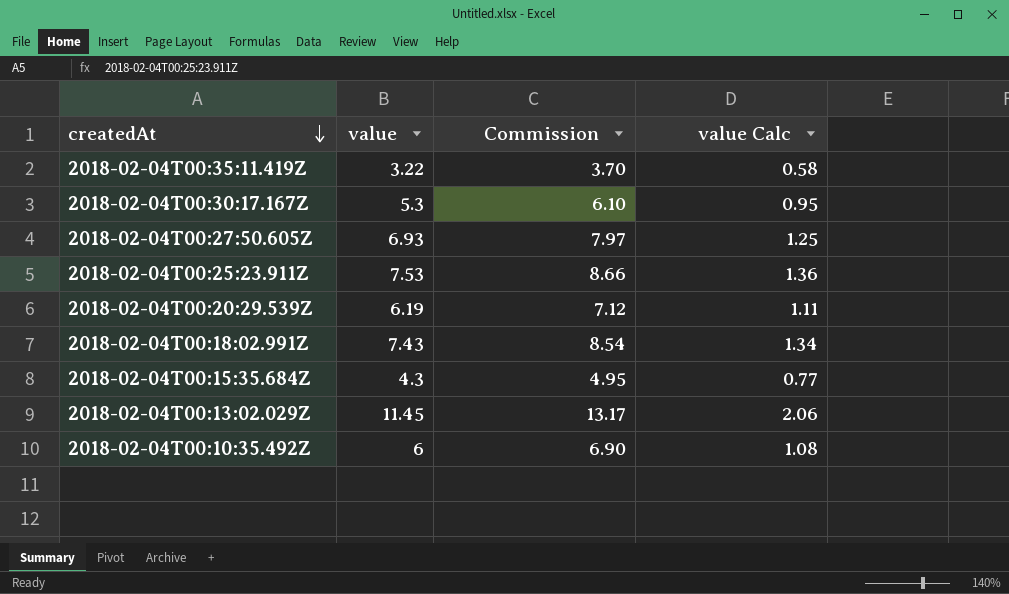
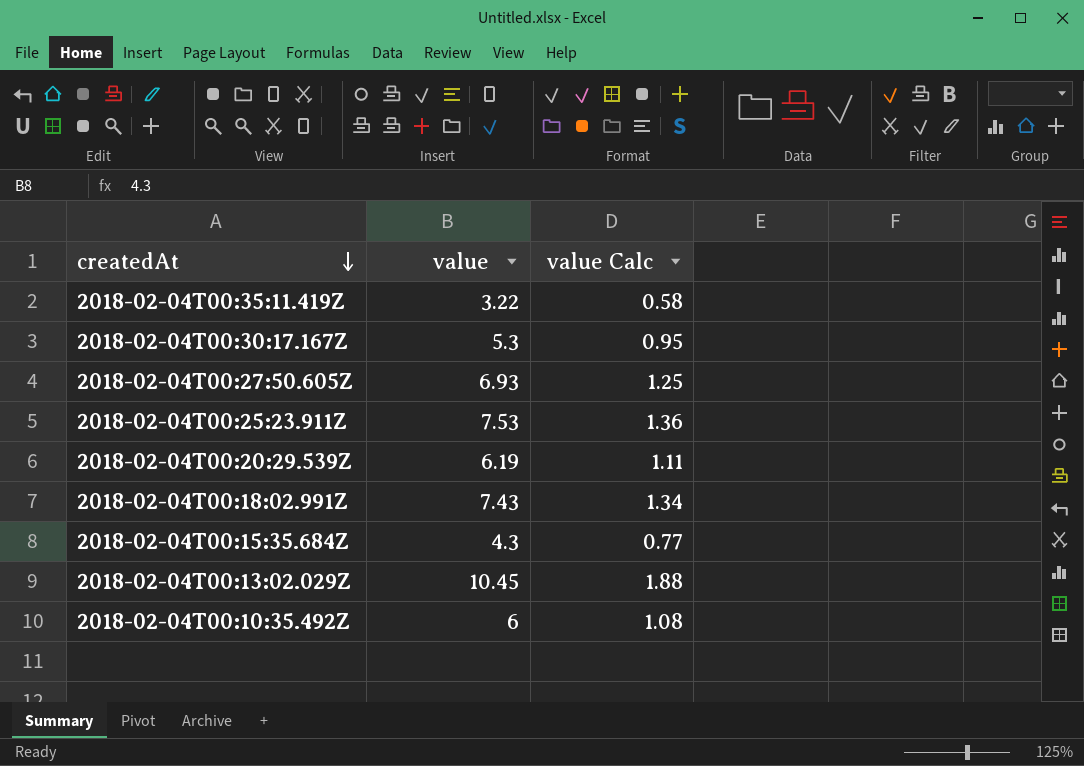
column Commission | formula: [value] * 1.15 -> none
2018-02-04T00:13:02.029Z | value: 11.45 -> 10.45
2018-02-04T00:13:02.029Z | value Calc: 2.06 -> 1.88

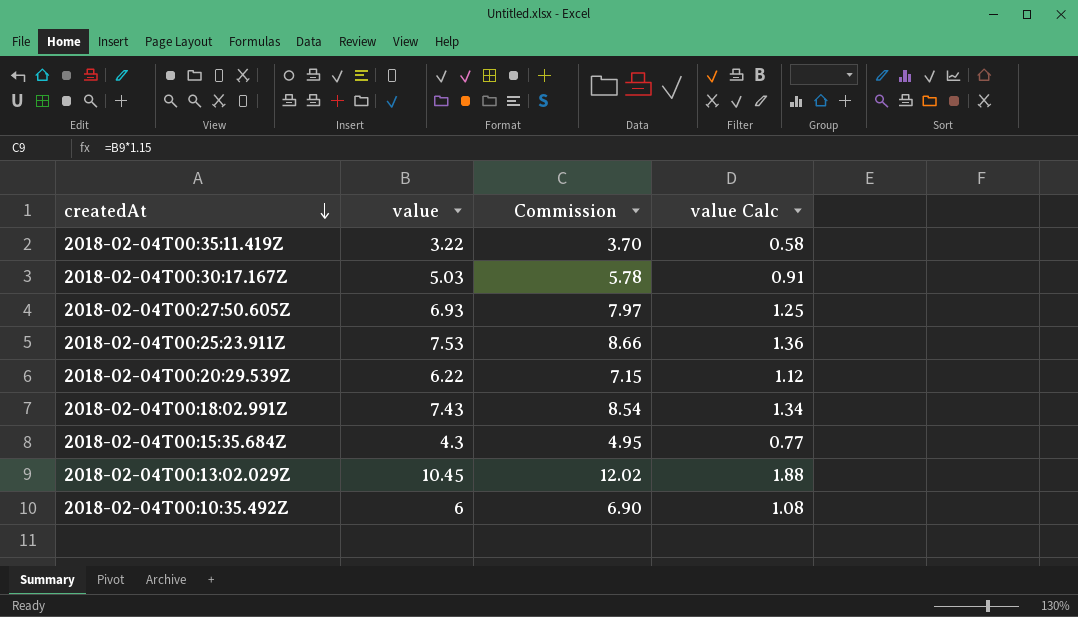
column Commission | formula: none -> [value] * 1.15
2018-02-04T00:30:17.167Z | value: 5.3 -> 5.03
2018-02-04T00:30:17.167Z | value Calc: 0.95 -> 0.91
2018-02-04T00:20:29.539Z | value: 6.19 -> 6.22
2018-02-04T00:20:29.539Z | value Calc: 1.11 -> 1.12

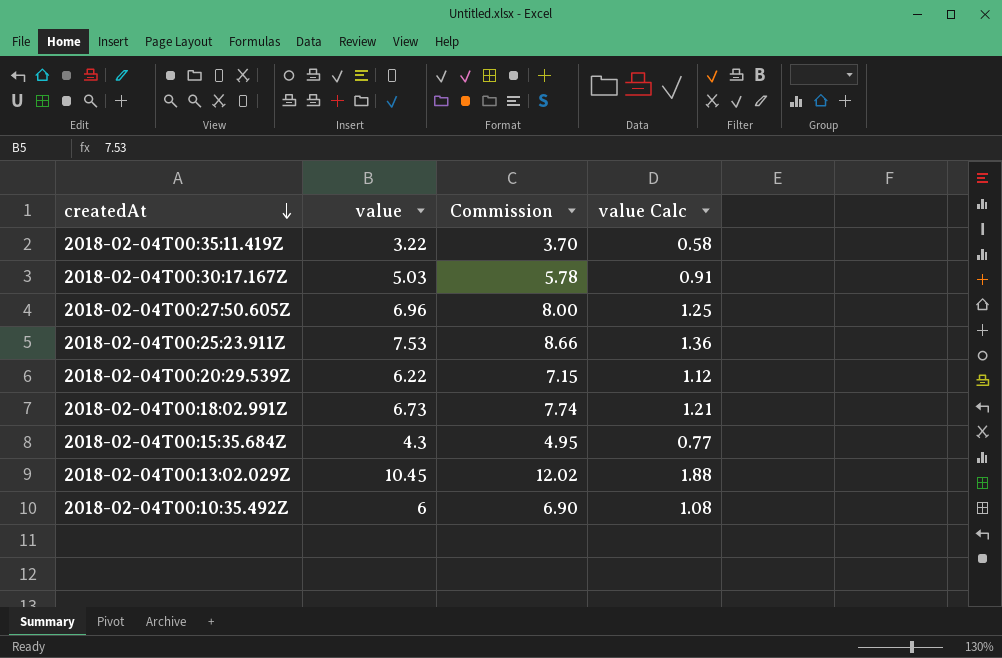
2018-02-04T00:27:50.605Z | value: 6.93 -> 6.96
2018-02-04T00:27:50.605Z | Commission: 7.97 -> 8.00
2018-02-04T00:18:02.991Z | value: 7.43 -> 6.73
2018-02-04T00:18:02.991Z | Commission: 8.54 -> 7.74
2018-02-04T00:18:02.991Z | value Calc: 1.34 -> 1.21

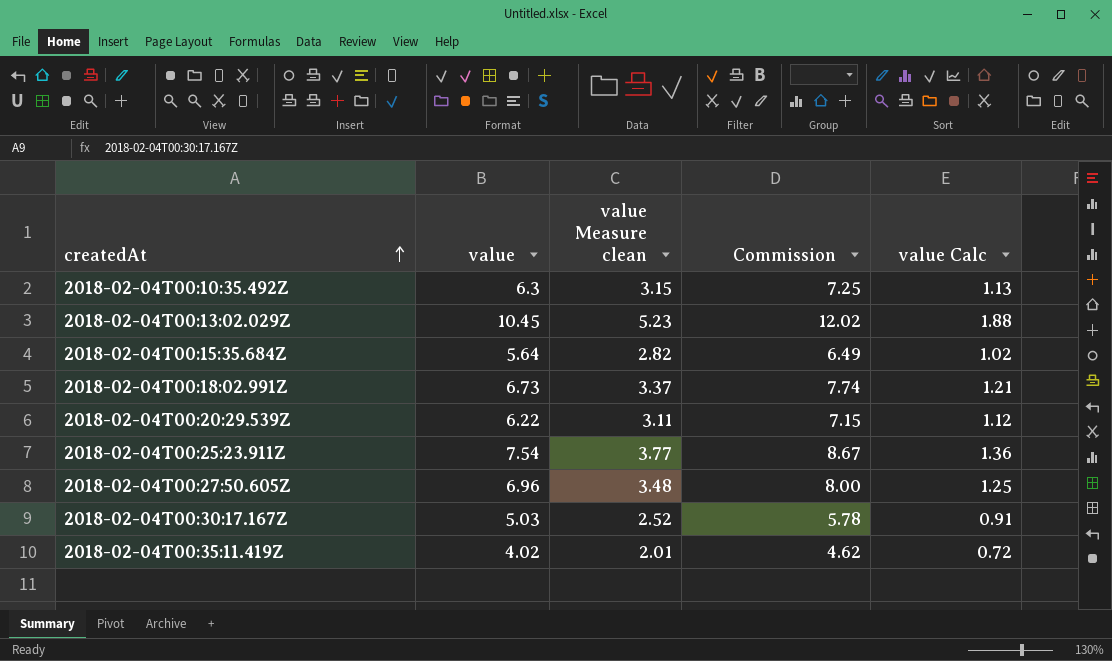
row order: createdAt descending -> createdAt ascending
column value Measure clean | formula: none -> [value] * 0.5
2018-02-04T00:10:35.492Z | value: 6 -> 6.3
2018-02-04T00:10:35.492Z | Commission: 6.90 -> 7.25
2018-02-04T00:10:35.492Z | value Calc: 1.08 -> 1.13
2018-02-04T00:15:35.684Z | value: 4.3 -> 5.64
2018-02-04T00:15:35.684Z | Commission: 4.95 -> 6.49
2018-02-04T00:15:35.684Z | value Calc: 0.77 -> 1.02
2018-02-04T00:25:23.911Z | value: 7.53 -> 7.54
2018-02-04T00:25:23.911Z | Commission: 8.66 -> 8.67
2018-02-04T00:35:11.419Z | value: 3.22 -> 4.02
2018-02-04T00:35:11.419Z | Commission: 3.70 -> 4.62
2018-02-04T00:35:11.419Z | value Calc: 0.58 -> 0.72

